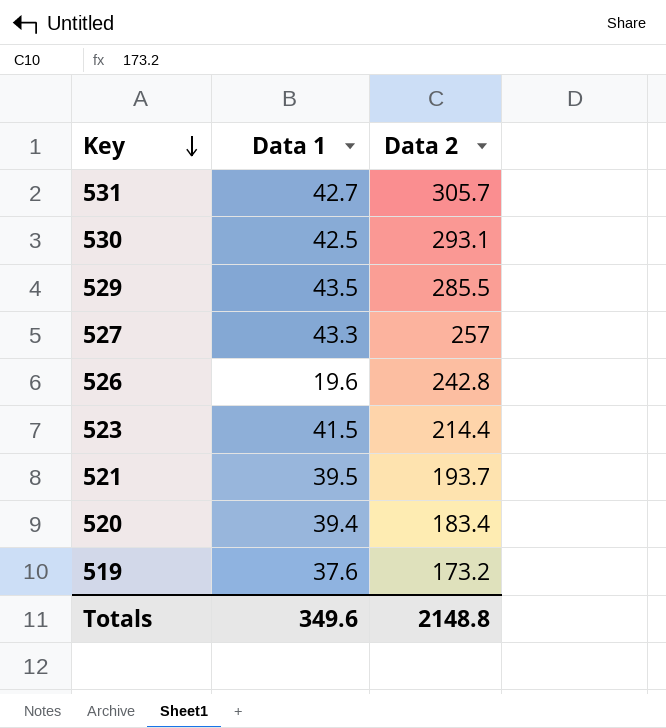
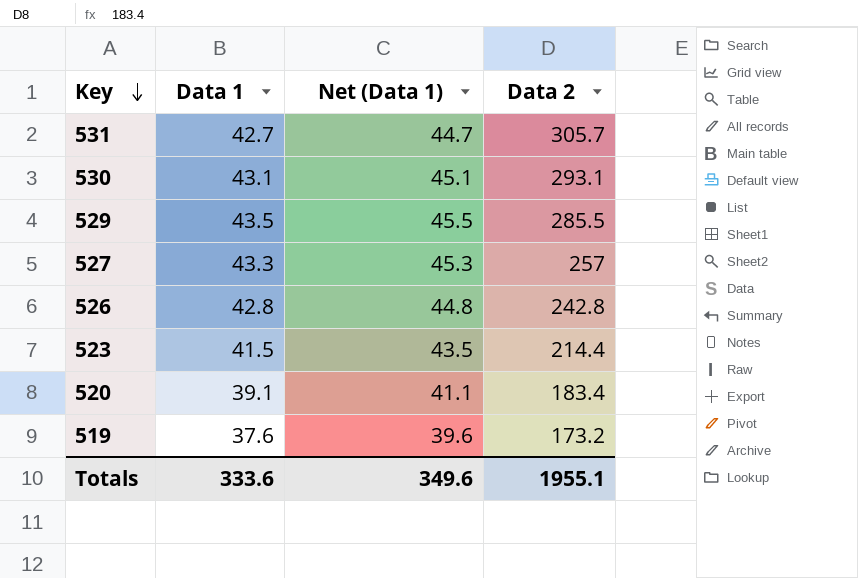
column Net (Data 1) | formula: none -> [Data 1] + 2
row 521: 39.5 | 193.7 -> none
530 | Data 1: 42.5 -> 43.1
526 | Data 1: 19.6 -> 42.8
520 | Data 1: 39.4 -> 39.1
Totals | Data 1: 349.6 -> 333.6
Totals | Data 2: 2148.8 -> 1955.1

